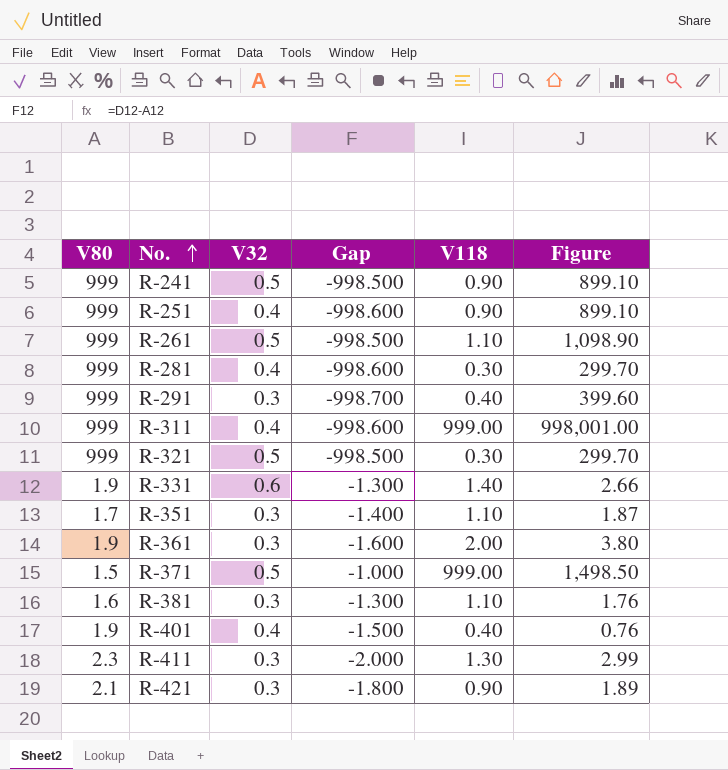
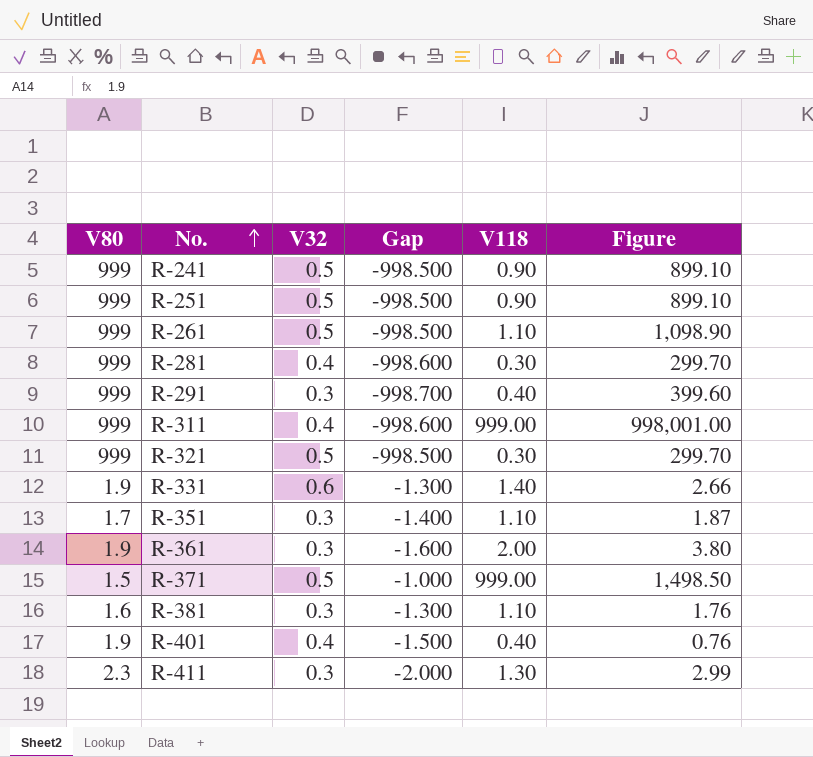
row R-421: 2.1 | 0.3 | -1.800 | 0.90 | 1.89 -> none
R-251 | V32: 0.4 -> 0.5
R-251 | Gap: -998.600 -> -998.500

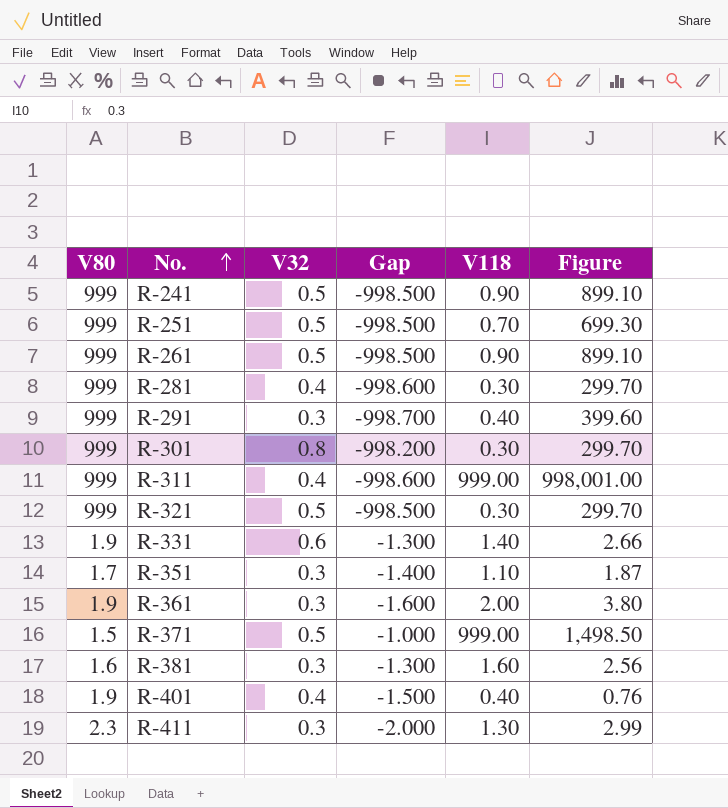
R-251 | V118: 0.90 -> 0.70
R-251 | Figure: 899.10 -> 699.30
R-261 | V118: 1.10 -> 0.90
R-261 | Figure: 1,098.90 -> 899.10
row R-301: none -> 999 | 0.8 | -998.200 | 0.30 | 299.70
R-381 | V118: 1.10 -> 1.60
R-381 | Figure: 1.76 -> 2.56

